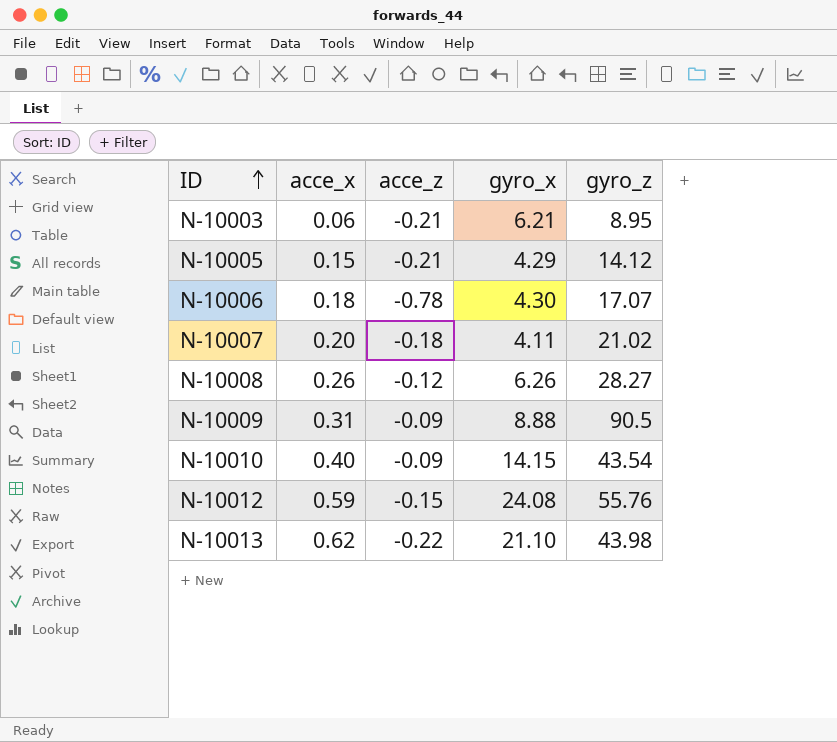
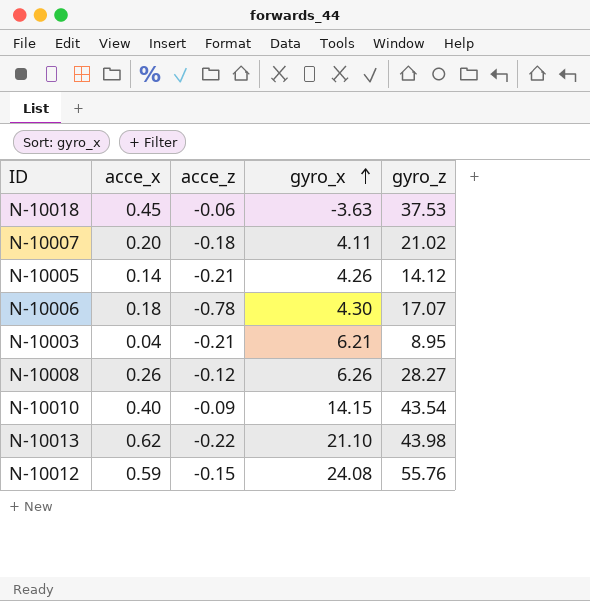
row order: ID ascending -> gyro_x ascending
row N-10009: 0.31 | -0.09 | 8.88 | 90.5 -> none
row N-10018: none -> 0.45 | -0.06 | -3.63 | 37.53
N-10005 | acce_x: 0.15 -> 0.14
N-10005 | gyro_x: 4.29 -> 4.26
N-10003 | acce_x: 0.06 -> 0.04

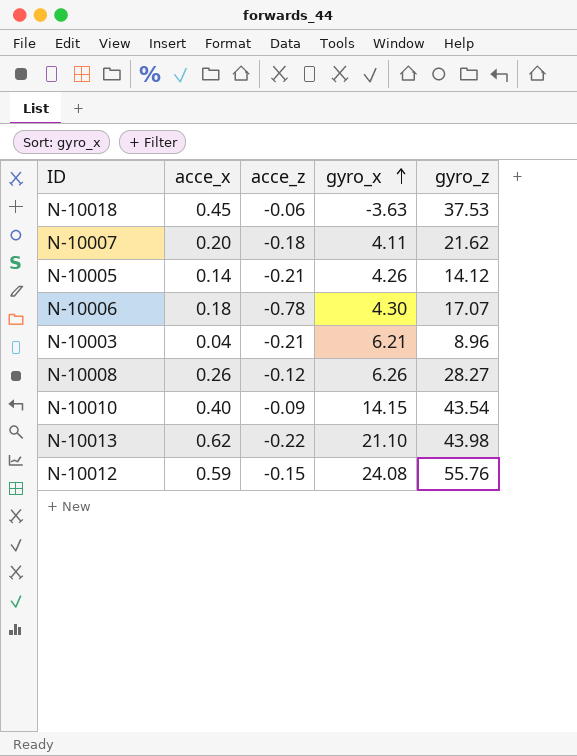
N-10007 | gyro_z: 21.02 -> 21.62
N-10003 | gyro_z: 8.95 -> 8.96

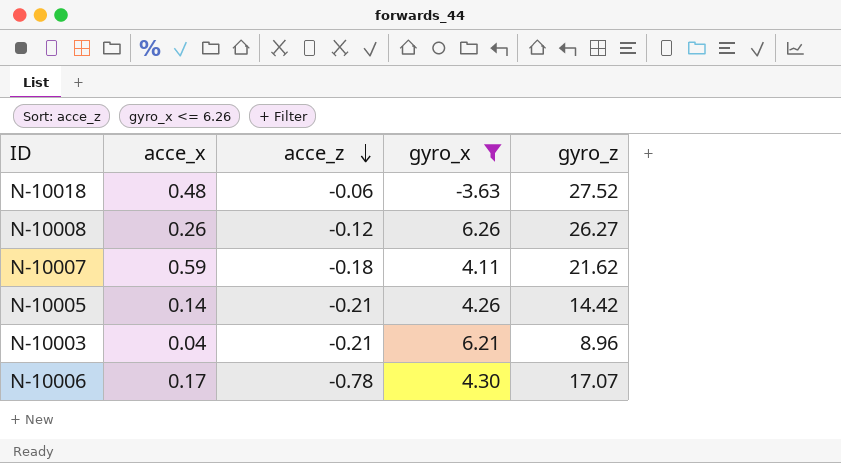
filter: none -> gyro_x <= 6.26
row order: gyro_x ascending -> acce_z descending
N-10018 | acce_x: 0.45 -> 0.48
N-10018 | gyro_z: 37.53 -> 27.52
N-10008 | gyro_z: 28.27 -> 26.27
N-10007 | acce_x: 0.20 -> 0.59
N-10005 | gyro_z: 14.12 -> 14.42
N-10006 | acce_x: 0.18 -> 0.17

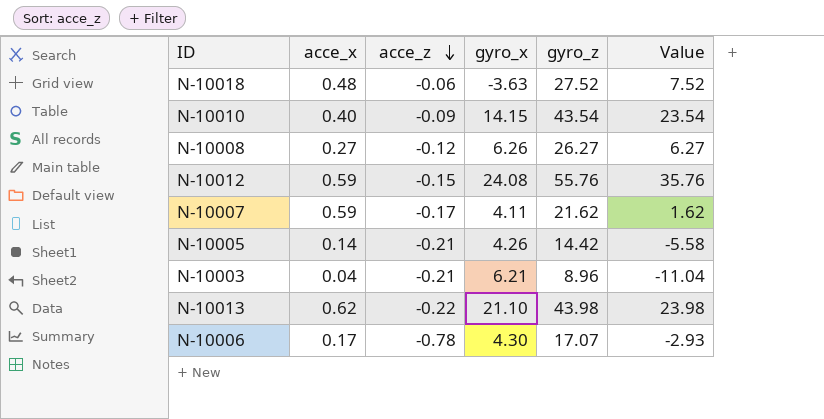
filter: gyro_x <= 6.26 -> none
column Value | formula: none -> [gyro_z] - 20
N-10008 | acce_x: 0.26 -> 0.27
N-10007 | acce_z: -0.18 -> -0.17

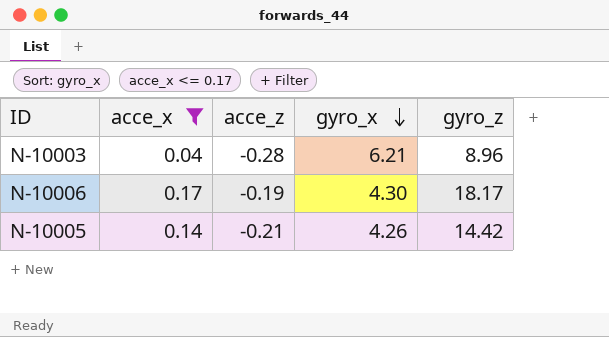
filter: none -> acce_x <= 0.17
row order: acce_z descending -> gyro_x descending
column Value | formula: [gyro_z] - 20 -> none
N-10003 | acce_z: -0.21 -> -0.28
N-10006 | acce_z: -0.78 -> -0.19
N-10006 | gyro_z: 17.07 -> 18.17

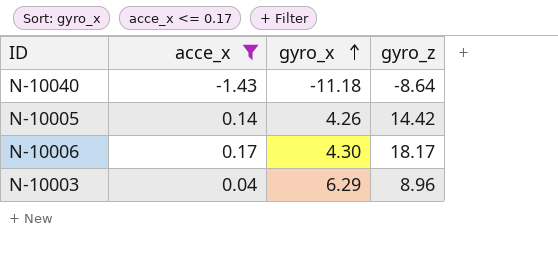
row order: gyro_x descending -> gyro_x ascending
column acce_z | position: 3 -> none
row N-10040: none -> -1.43 | -11.18 | -8.64
N-10003 | gyro_x: 6.21 -> 6.29

